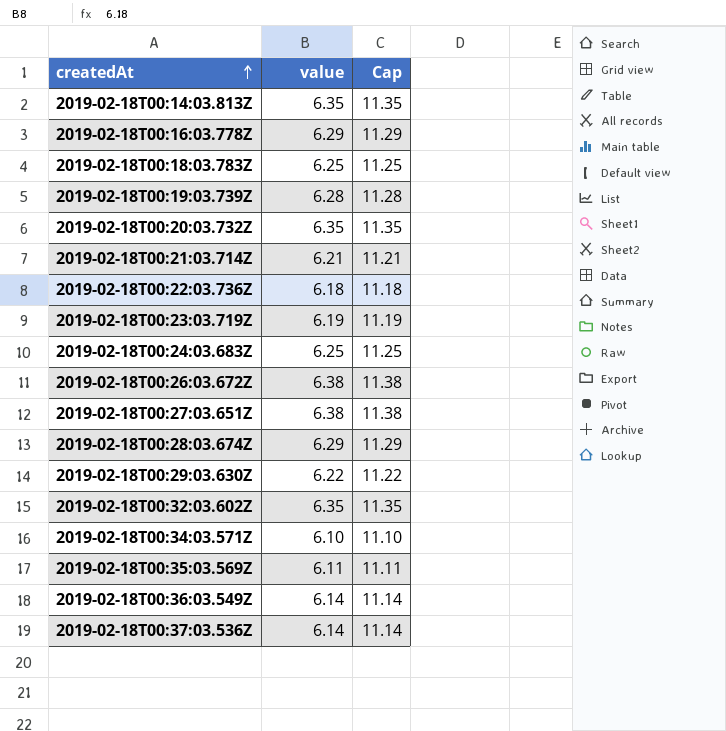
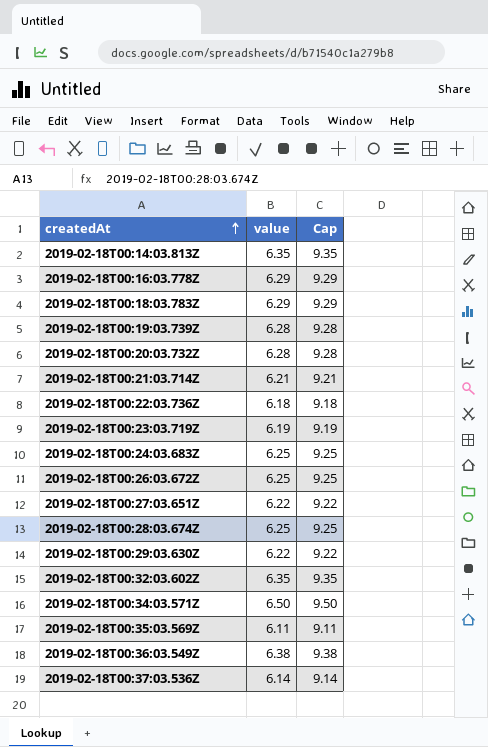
column Cap | formula: [value] + 5 -> [value] + 3
2019-02-18T00:18:03.783Z | value: 6.25 -> 6.29
2019-02-18T00:20:03.732Z | value: 6.35 -> 6.28
2019-02-18T00:26:03.672Z | value: 6.38 -> 6.25
2019-02-18T00:27:03.651Z | value: 6.38 -> 6.22
2019-02-18T00:28:03.674Z | value: 6.29 -> 6.25
2019-02-18T00:34:03.571Z | value: 6.10 -> 6.50
2019-02-18T00:36:03.549Z | value: 6.14 -> 6.38

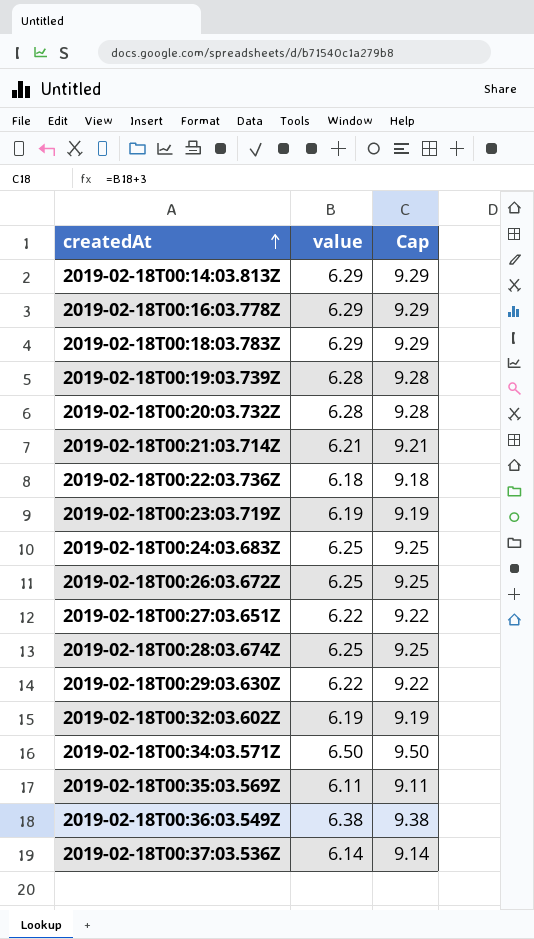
2019-02-18T00:14:03.813Z | value: 6.35 -> 6.29
2019-02-18T00:14:03.813Z | Cap: 9.35 -> 9.29
2019-02-18T00:32:03.602Z | value: 6.35 -> 6.19
2019-02-18T00:32:03.602Z | Cap: 9.35 -> 9.19

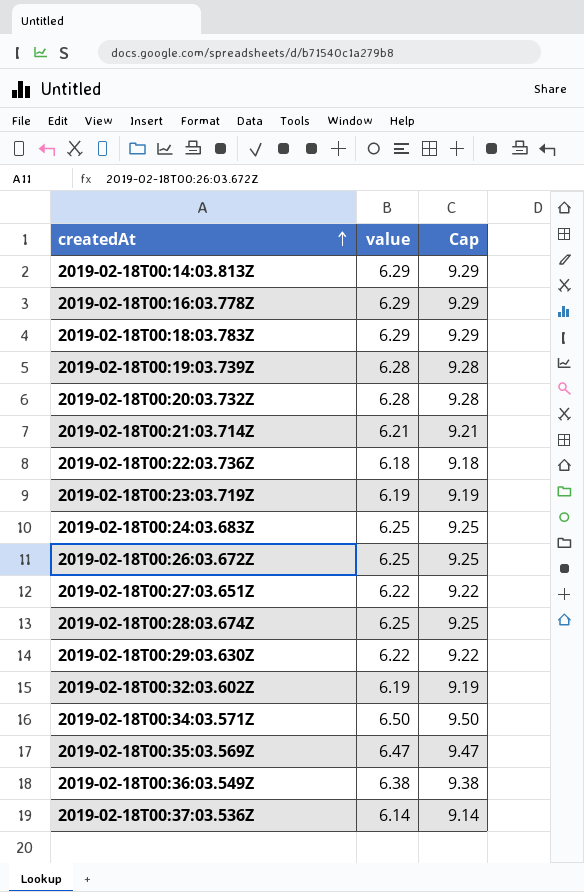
2019-02-18T00:35:03.569Z | value: 6.11 -> 6.47
2019-02-18T00:35:03.569Z | Cap: 9.11 -> 9.47

